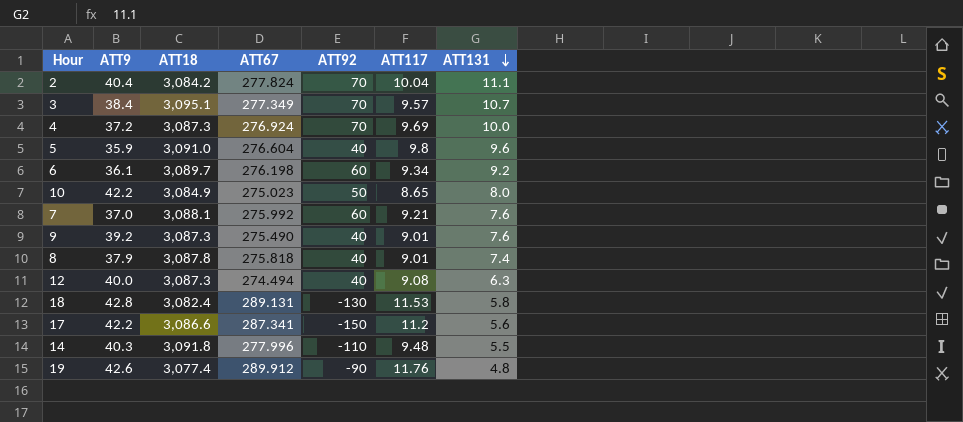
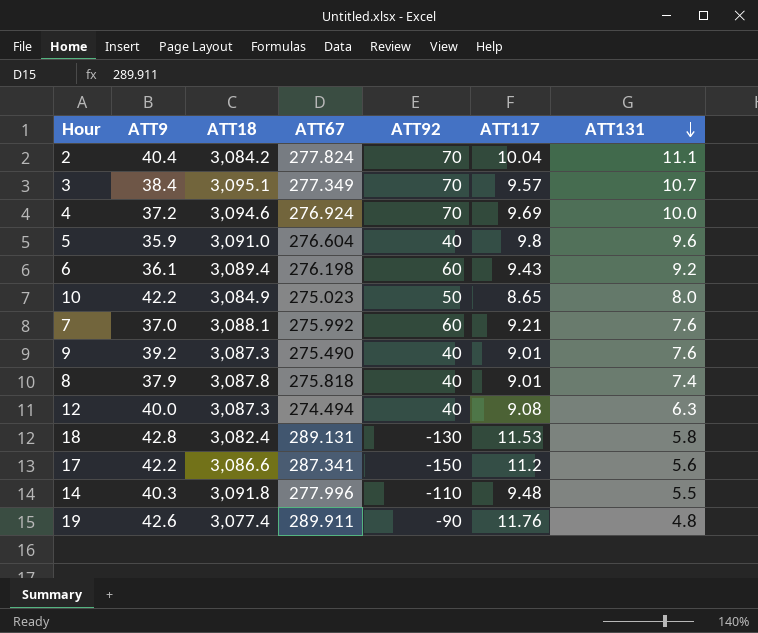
4 | ATT18: 3,087.3 -> 3,094.6
6 | ATT18: 3,089.7 -> 3,089.4
6 | ATT117: 9.34 -> 9.43
19 | ATT67: 289.912 -> 289.911

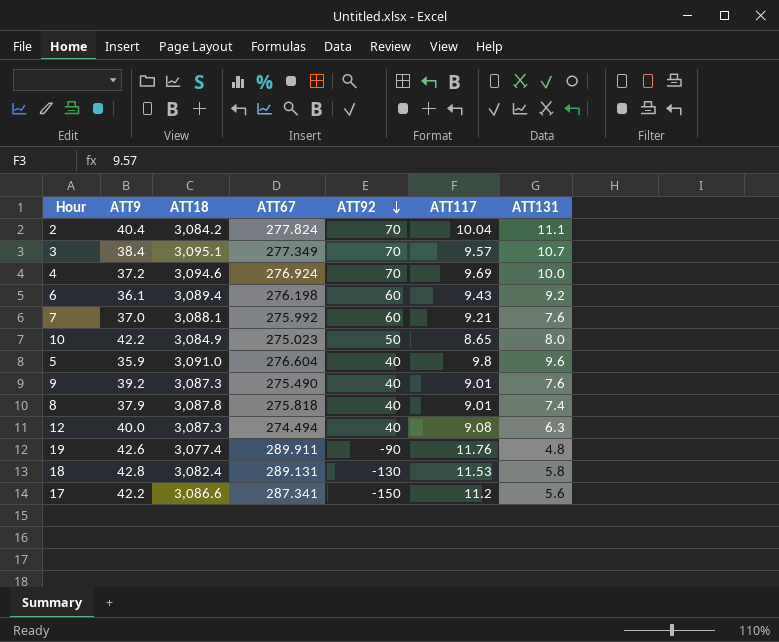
row order: ATT131 descending -> ATT92 descending
row 14: 40.3 | 3,091.8 | 277.996 | -110 | 9.48 | 5.5 -> none

